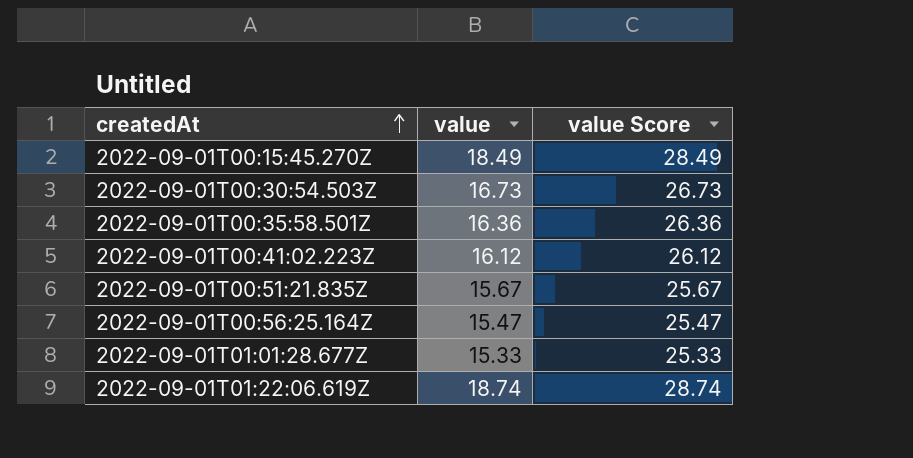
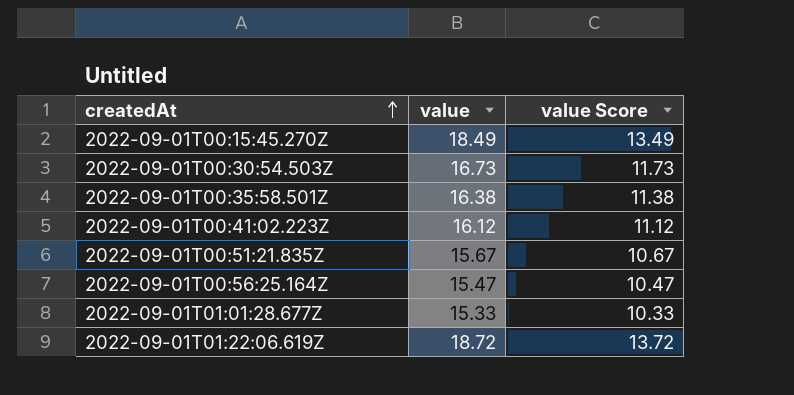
column value Score | formula: [value] + 10 -> [value] - 5
2022-09-01T00:35:58.501Z | value: 16.36 -> 16.38
2022-09-01T01:22:06.619Z | value: 18.74 -> 18.72

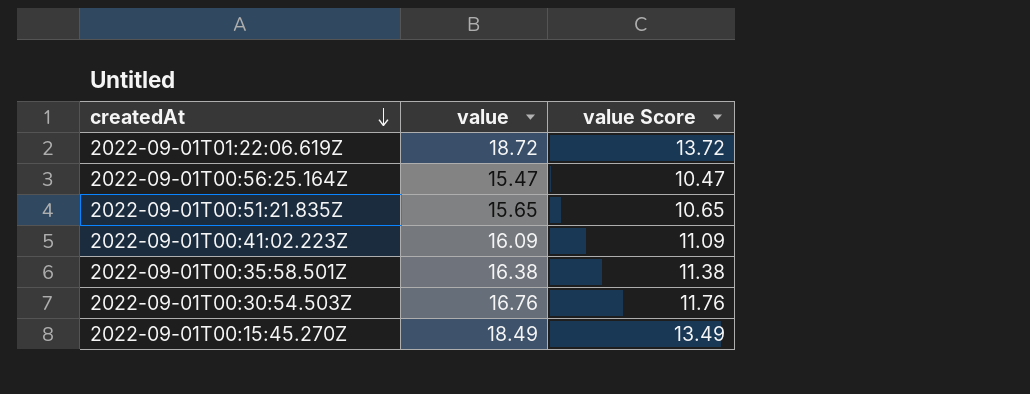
row order: createdAt ascending -> createdAt descending
row 2022-09-01T01:01:28.677Z: 15.33 | 10.33 -> none
2022-09-01T00:51:21.835Z | value: 15.67 -> 15.65
2022-09-01T00:51:21.835Z | value Score: 10.67 -> 10.65
2022-09-01T00:41:02.223Z | value: 16.12 -> 16.09
2022-09-01T00:41:02.223Z | value Score: 11.12 -> 11.09
2022-09-01T00:30:54.503Z | value: 16.73 -> 16.76
2022-09-01T00:30:54.503Z | value Score: 11.73 -> 11.76

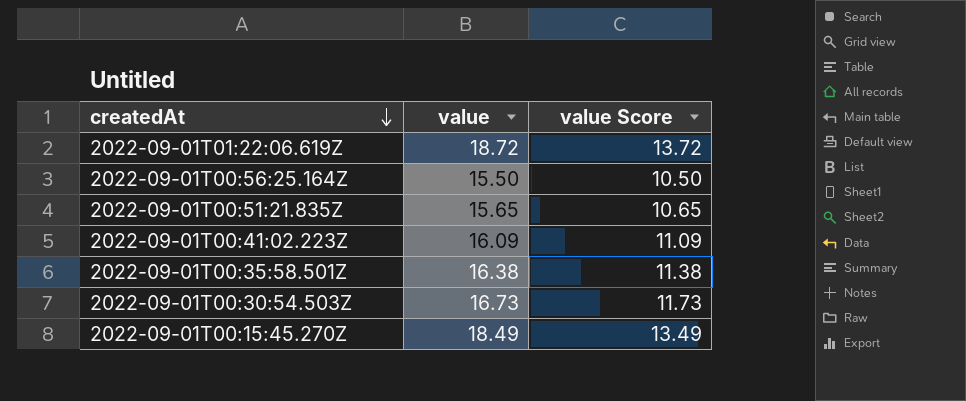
2022-09-01T00:56:25.164Z | value: 15.47 -> 15.50
2022-09-01T00:56:25.164Z | value Score: 10.47 -> 10.50
2022-09-01T00:30:54.503Z | value: 16.76 -> 16.73
2022-09-01T00:30:54.503Z | value Score: 11.76 -> 11.73

